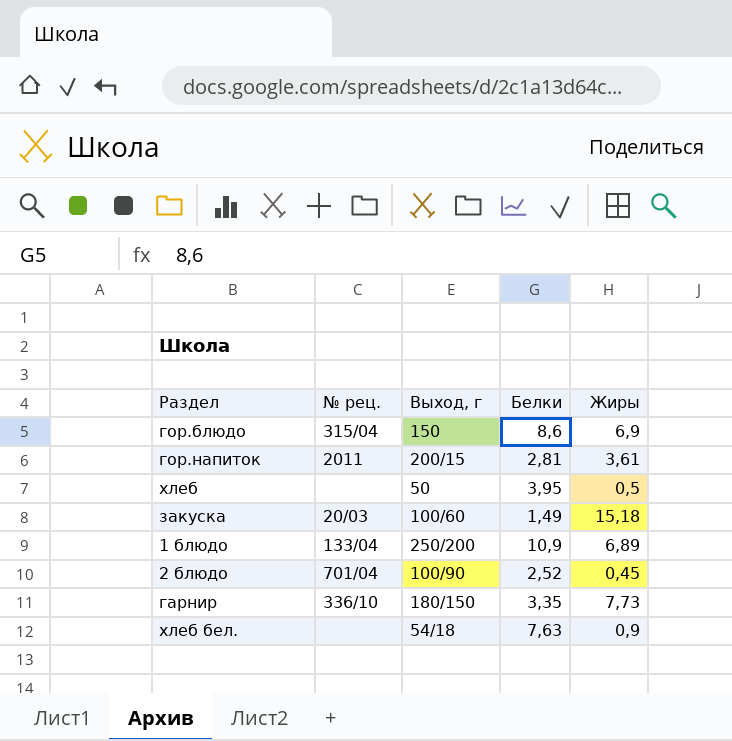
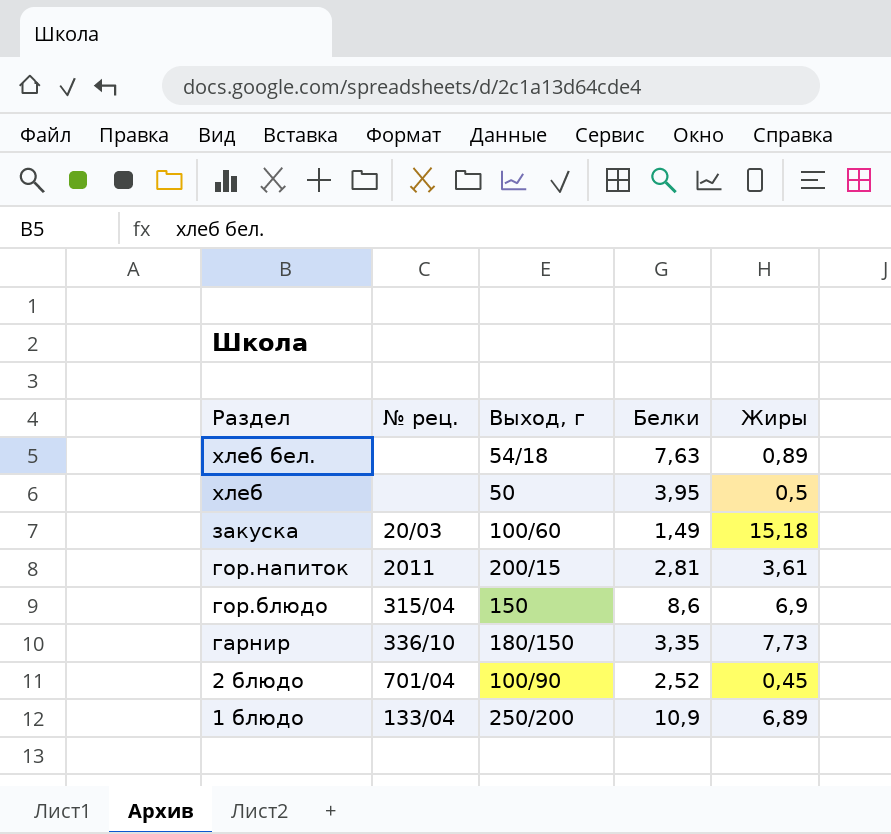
row order: none -> Раздел descending
хлеб бел. | Жиры: 0,9 -> 0,89

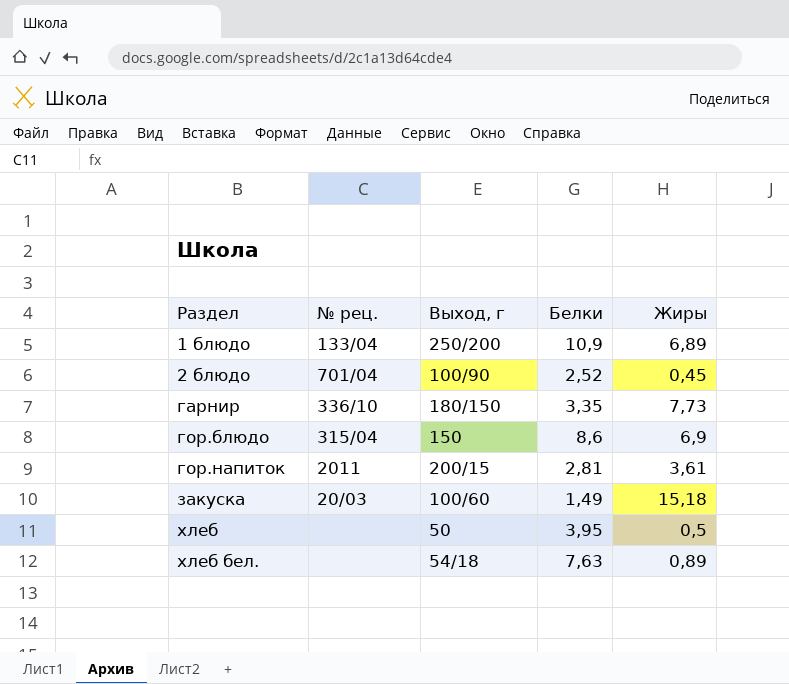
row order: Раздел descending -> Раздел ascending

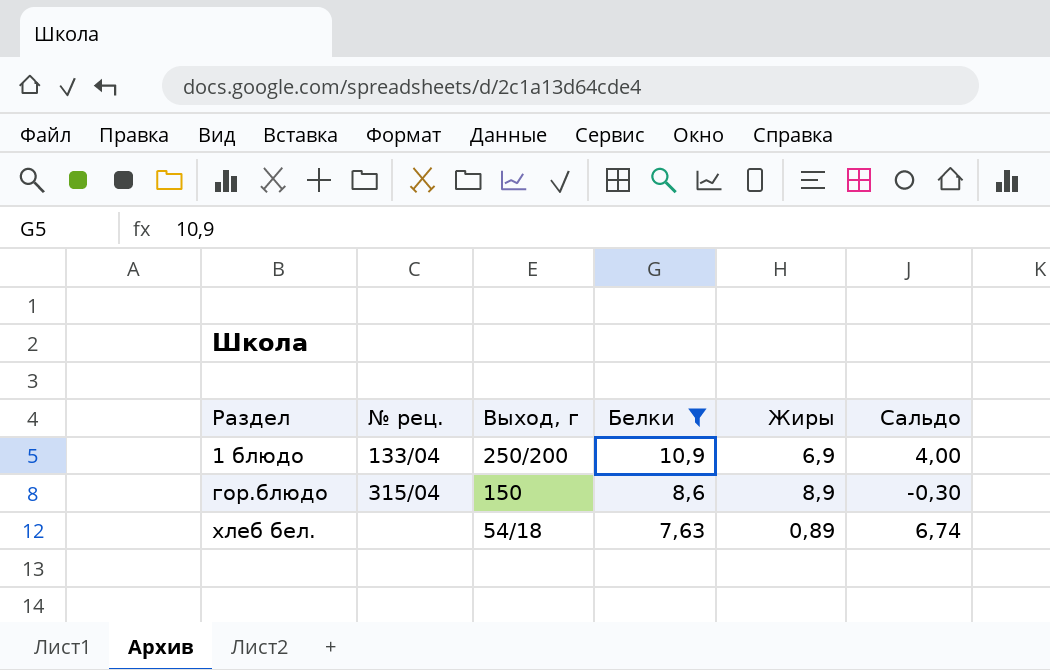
filter: none -> Белки >= 7,63
column Сальдо | formula: none -> [Белки] - [Жиры]
1 блюдо | Жиры: 6,89 -> 6,9
гор.блюдо | Жиры: 6,9 -> 8,9

